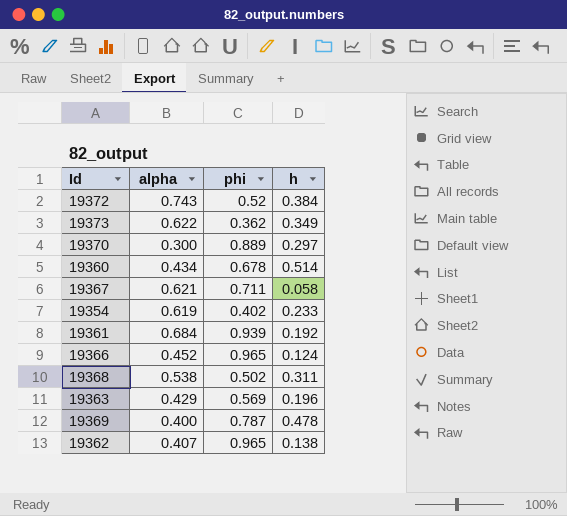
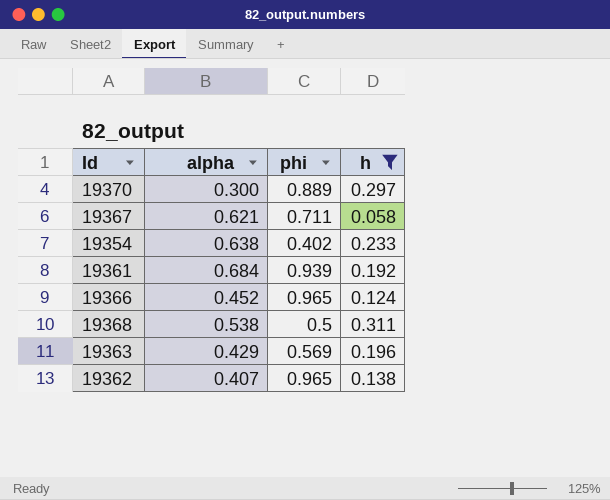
filter: none -> h <= 0.311
19354 | alpha: 0.619 -> 0.638
19368 | phi: 0.502 -> 0.5

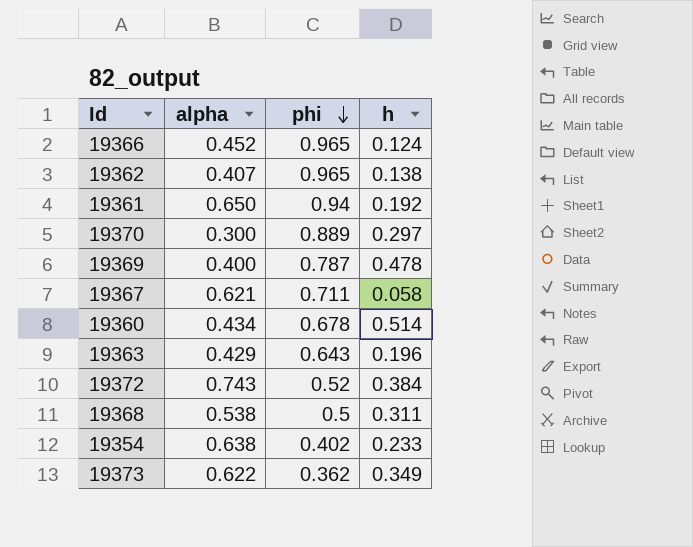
filter: h <= 0.311 -> none
row order: none -> phi descending
19361 | alpha: 0.684 -> 0.650
19361 | phi: 0.939 -> 0.94
19363 | phi: 0.569 -> 0.643

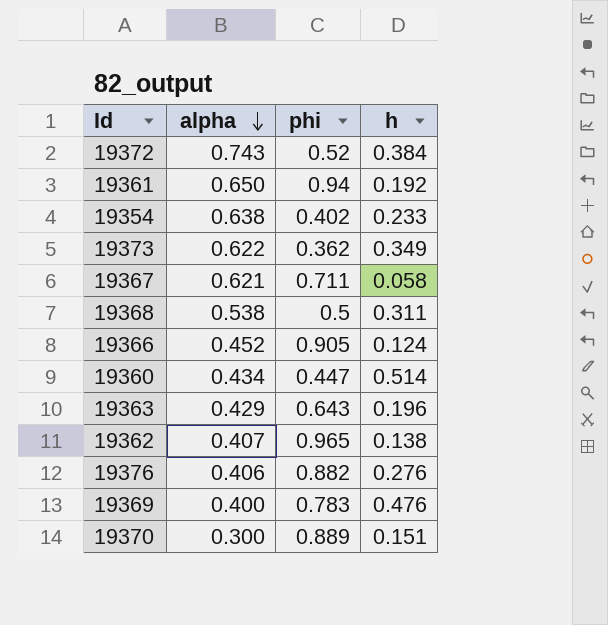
row order: phi descending -> alpha descending
19366 | phi: 0.965 -> 0.905
19360 | phi: 0.678 -> 0.447
row 19376: none -> 0.406 | 0.882 | 0.276
19369 | phi: 0.787 -> 0.783
19369 | h: 0.478 -> 0.476
19370 | h: 0.297 -> 0.151

